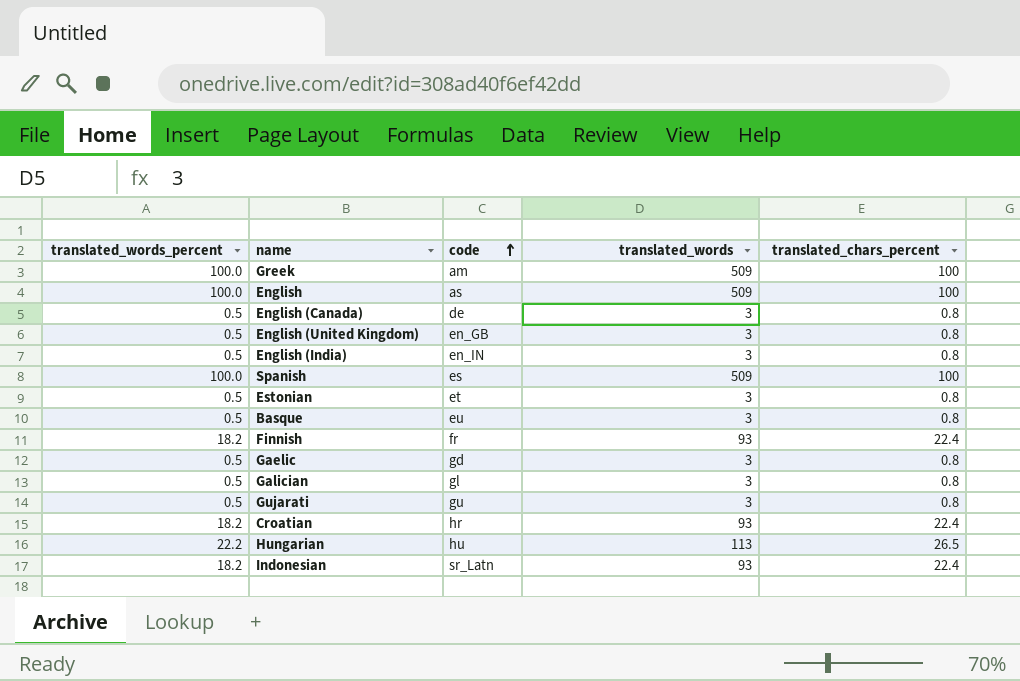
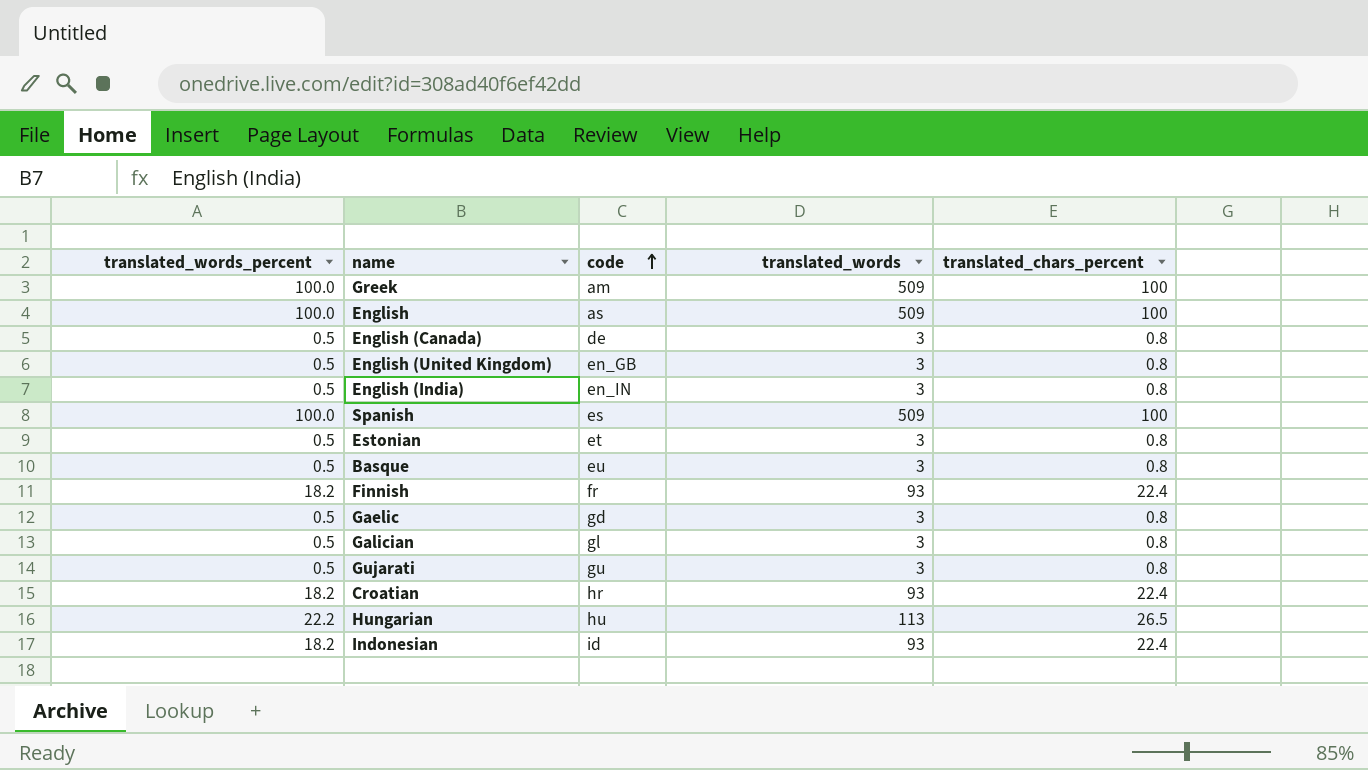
Indonesian | code: sr_Latn -> id

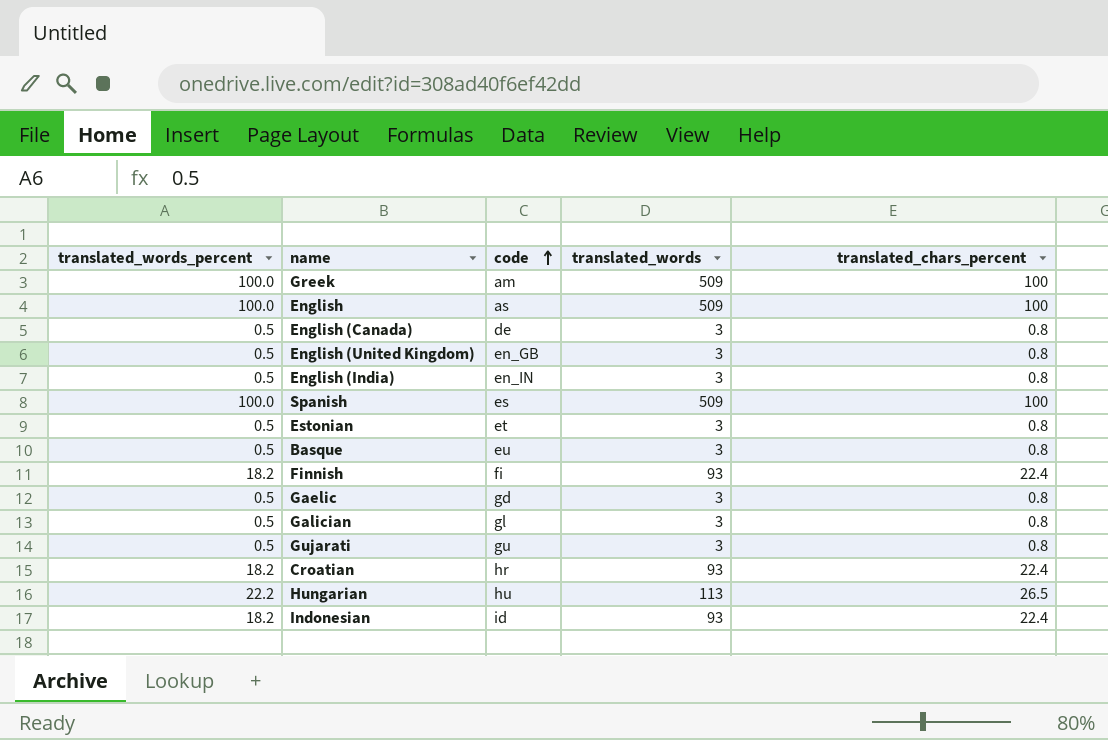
Finnish | code: fr -> fi

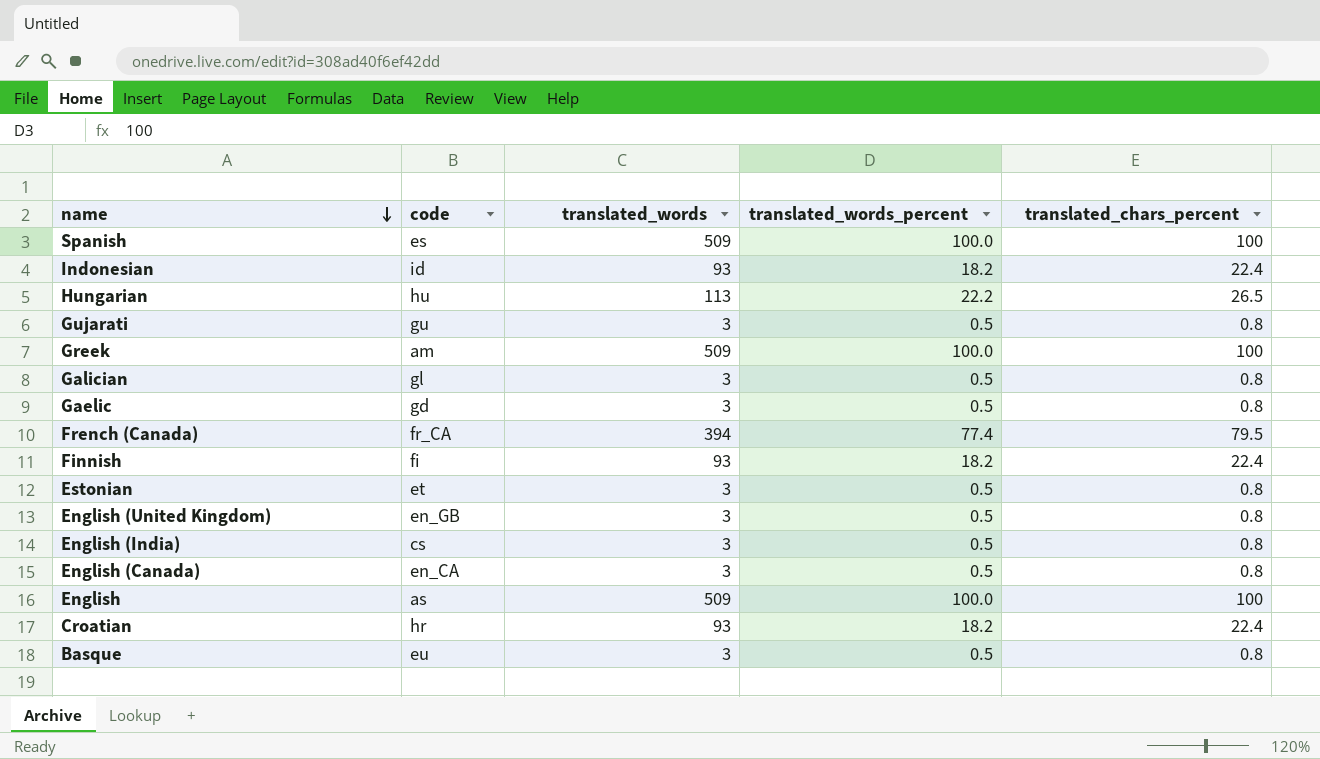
row order: code ascending -> name descending
column translated_words_percent | position: 1 -> 4
row French (Canada): none -> fr_CA | 394 | 77.4 | 79.5
English (India) | code: en_IN -> cs
English (Canada) | code: de -> en_CA

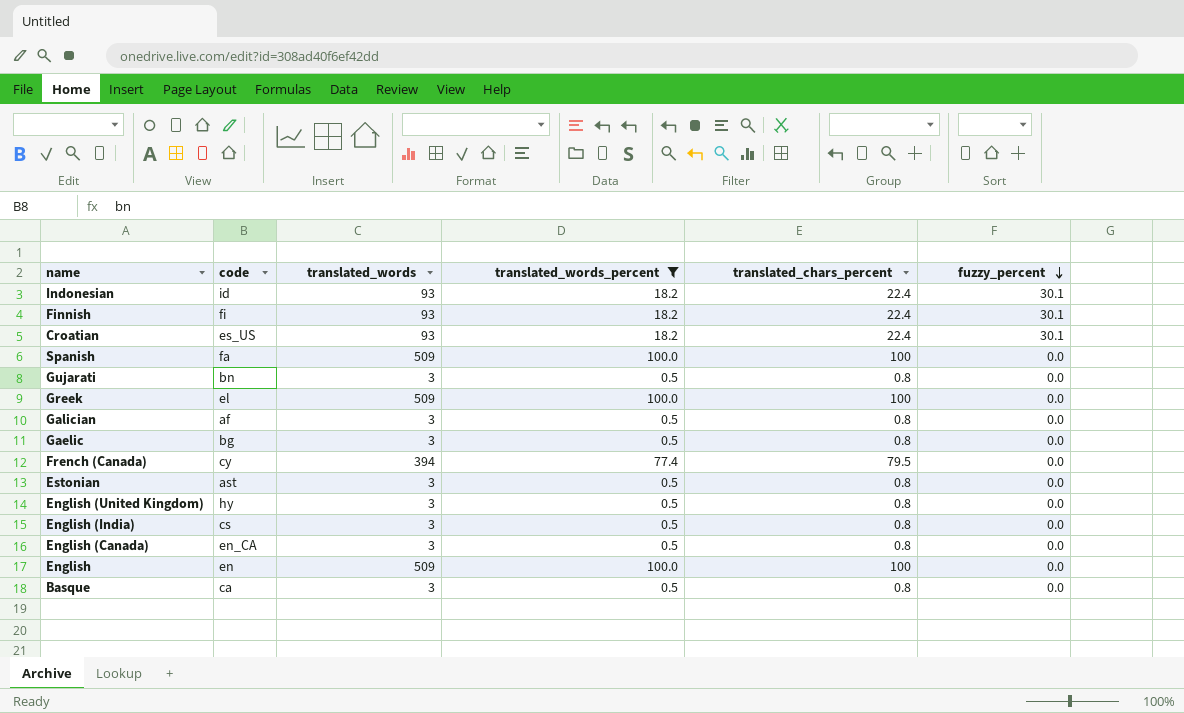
filter: none -> translated_words_percent != 22.2
row order: name descending -> fuzzy_percent descending
column fuzzy_percent | position: none -> 6
Croatian | code: hr -> es_US
Spanish | code: es -> fa
Gujarati | code: gu -> bn
Greek | code: am -> el
Galician | code: gl -> af
Gaelic | code: gd -> bg
French (Canada) | code: fr_CA -> cy
Estonian | code: et -> ast
English (United Kingdom) | code: en_GB -> hy
English | code: as -> en
Basque | code: eu -> ca

